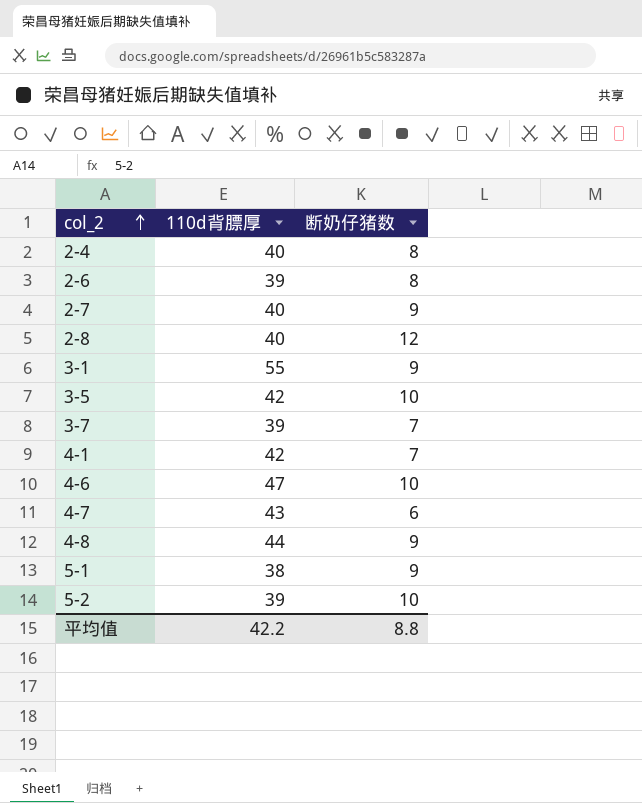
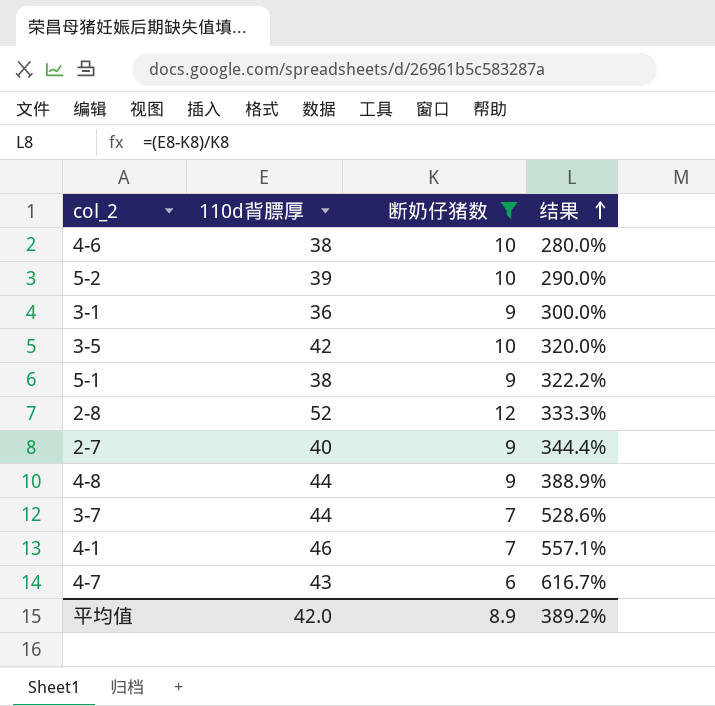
filter: none -> 断奶仔猪数 != 8
row order: col_2 ascending -> 结果 ascending
column 结果 | formula: none -> ([110d背膘厚] - [断奶仔猪数]) / [断奶仔猪数]
4-6 | 110d背膘厚: 47 -> 38
3-1 | 110d背膘厚: 55 -> 36
2-8 | 110d背膘厚: 40 -> 52
3-7 | 110d背膘厚: 39 -> 44
4-1 | 110d背膘厚: 42 -> 46
平均值 | 110d背膘厚: 42.2 -> 42.0
平均值 | 断奶仔猪数: 8.8 -> 8.9

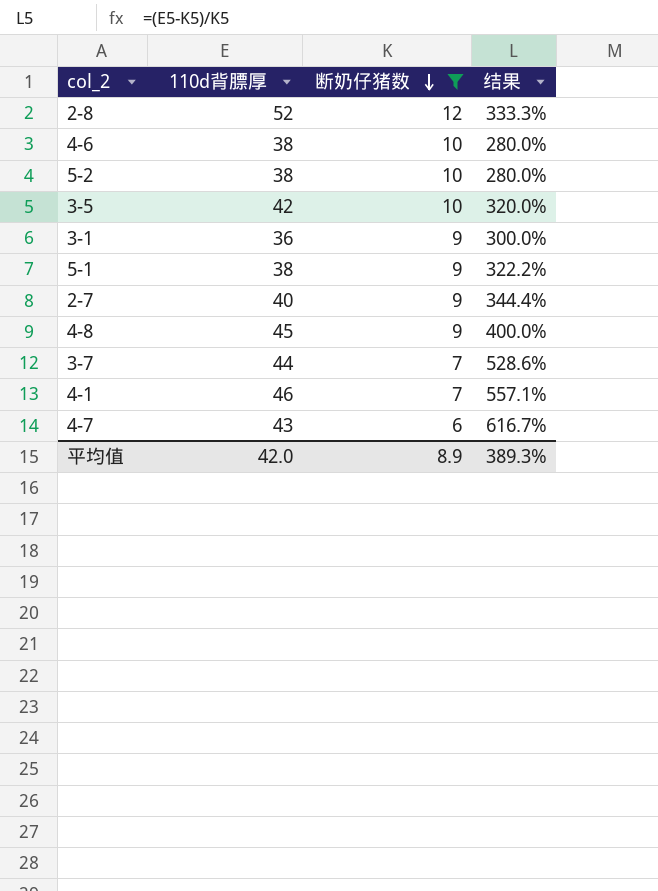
row order: 结果 ascending -> 断奶仔猪数 descending
5-2 | 110d背膘厚: 39 -> 38
5-2 | 结果: 290.0% -> 280.0%
4-8 | 110d背膘厚: 44 -> 45
4-8 | 结果: 388.9% -> 400.0%
平均值 | 结果: 389.2% -> 389.3%

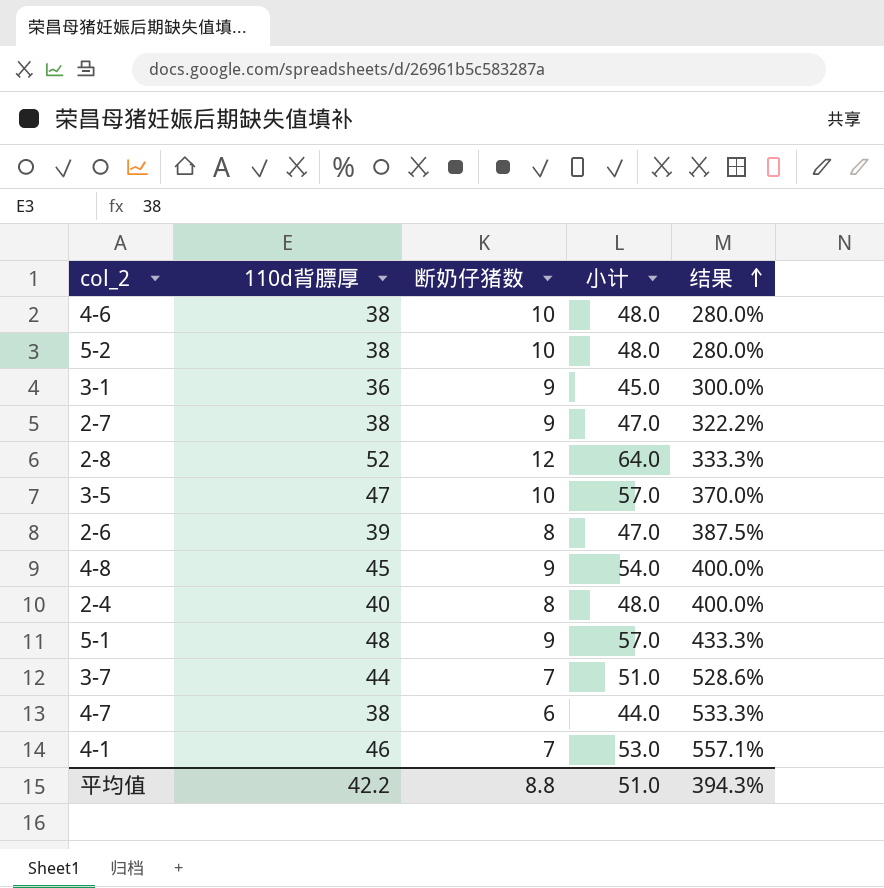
filter: 断奶仔猪数 != 8 -> none
row order: 断奶仔猪数 descending -> 结果 ascending
column 小计 | formula: none -> [110d背膘厚] + [断奶仔猪数]
2-7 | 110d背膘厚: 40 -> 38
2-7 | 结果: 344.4% -> 322.2%
3-5 | 110d背膘厚: 42 -> 47
3-5 | 结果: 320.0% -> 370.0%
5-1 | 110d背膘厚: 38 -> 48
5-1 | 结果: 322.2% -> 433.3%
4-7 | 110d背膘厚: 43 -> 38
4-7 | 结果: 616.7% -> 533.3%
平均值 | 110d背膘厚: 42.0 -> 42.2
平均值 | 断奶仔猪数: 8.9 -> 8.8
平均值 | 结果: 389.3% -> 394.3%

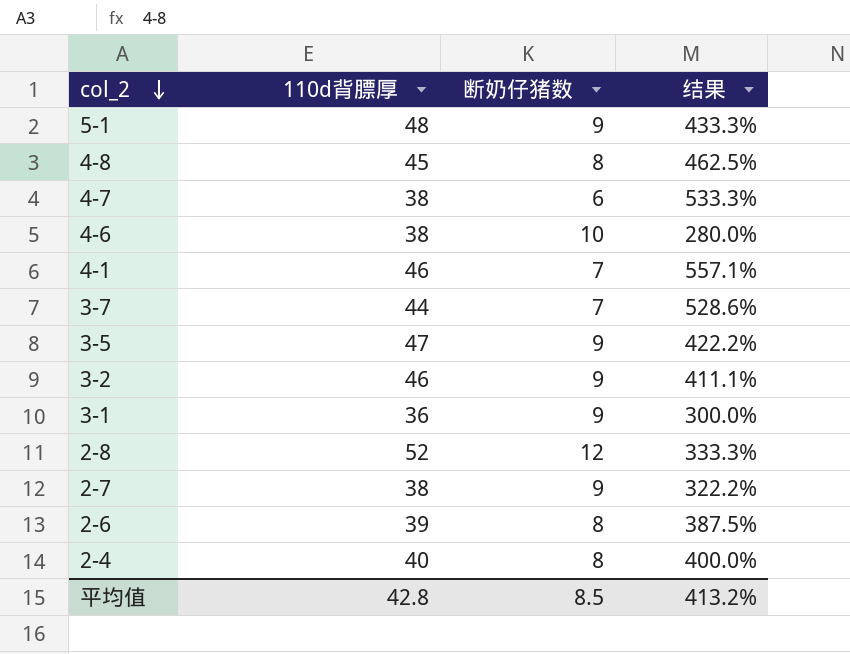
row order: 结果 ascending -> col_2 descending
column 小计 | formula: [110d背膘厚] + [断奶仔猪数] -> none
row 5-2: 38 | 10 | 48.0 | 280.0% -> none
4-8 | 断奶仔猪数: 9 -> 8
4-8 | 结果: 400.0% -> 462.5%
3-5 | 断奶仔猪数: 10 -> 9
3-5 | 结果: 370.0% -> 422.2%
row 3-2: none -> 46 | 9 | 411.1%
平均值 | 110d背膘厚: 42.2 -> 42.8
平均值 | 断奶仔猪数: 8.8 -> 8.5
平均值 | 结果: 394.3% -> 413.2%

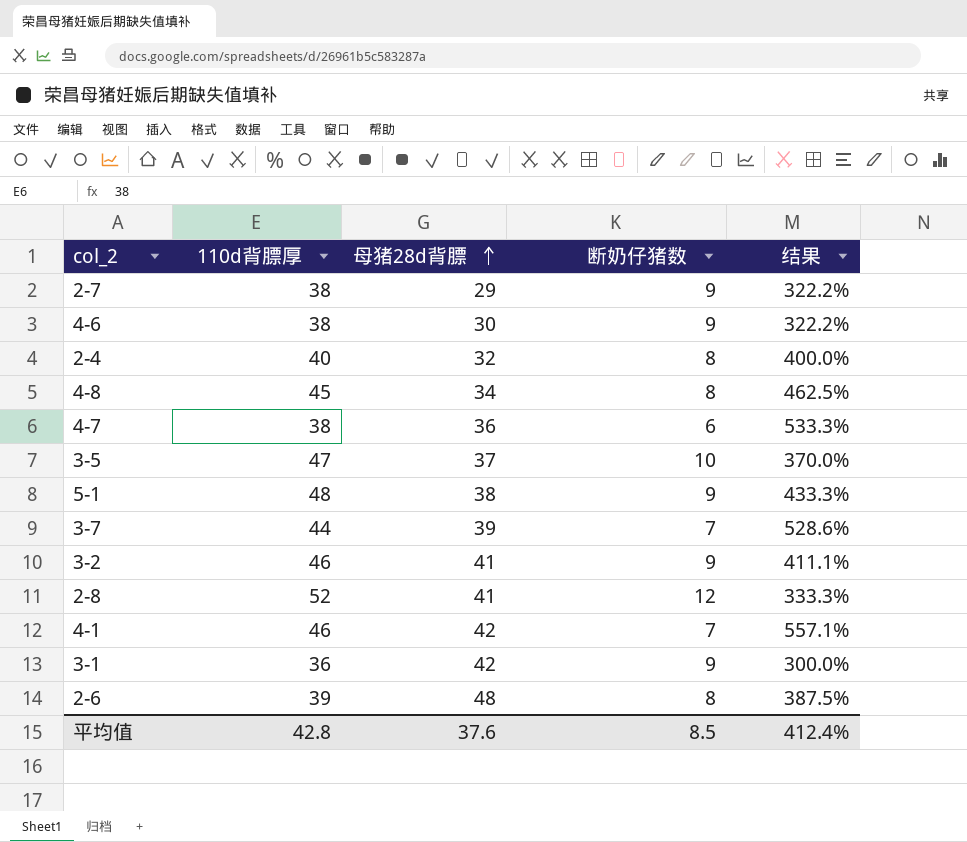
row order: col_2 descending -> 母猪28d背膘 ascending
column 母猪28d背膘 | position: none -> 3
4-6 | 断奶仔猪数: 10 -> 9
4-6 | 结果: 280.0% -> 322.2%
3-5 | 断奶仔猪数: 9 -> 10
3-5 | 结果: 422.2% -> 370.0%
平均值 | 结果: 413.2% -> 412.4%

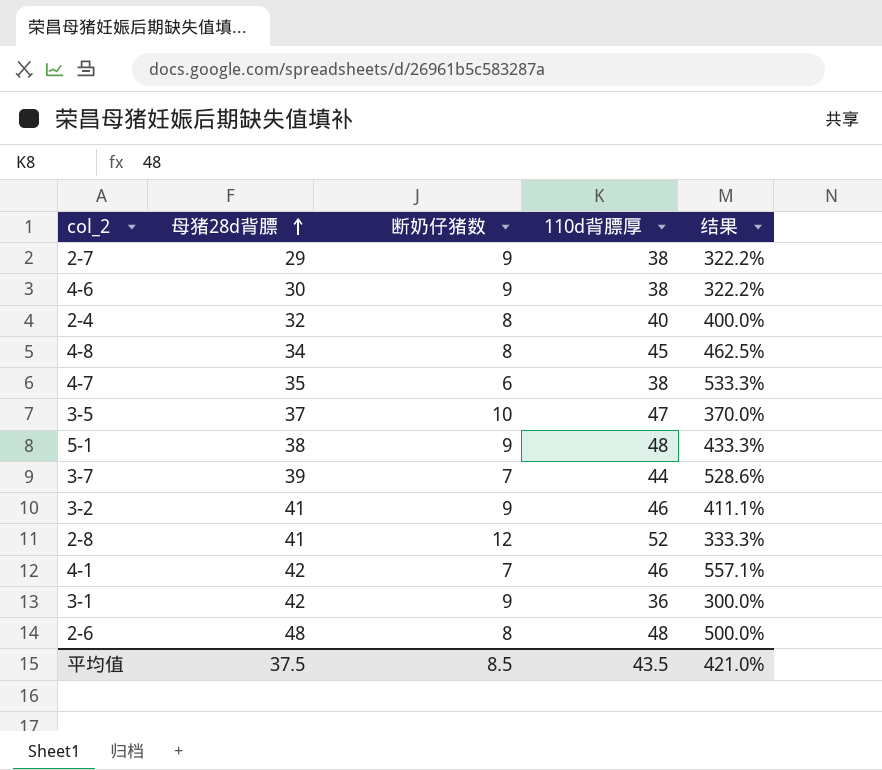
column 110d背膘厚 | position: 2 -> 4
4-7 | 母猪28d背膘: 36 -> 35
2-6 | 110d背膘厚: 39 -> 48
2-6 | 结果: 387.5% -> 500.0%
平均值 | 母猪28d背膘: 37.6 -> 37.5
平均值 | 110d背膘厚: 42.8 -> 43.5
平均值 | 结果: 412.4% -> 421.0%

